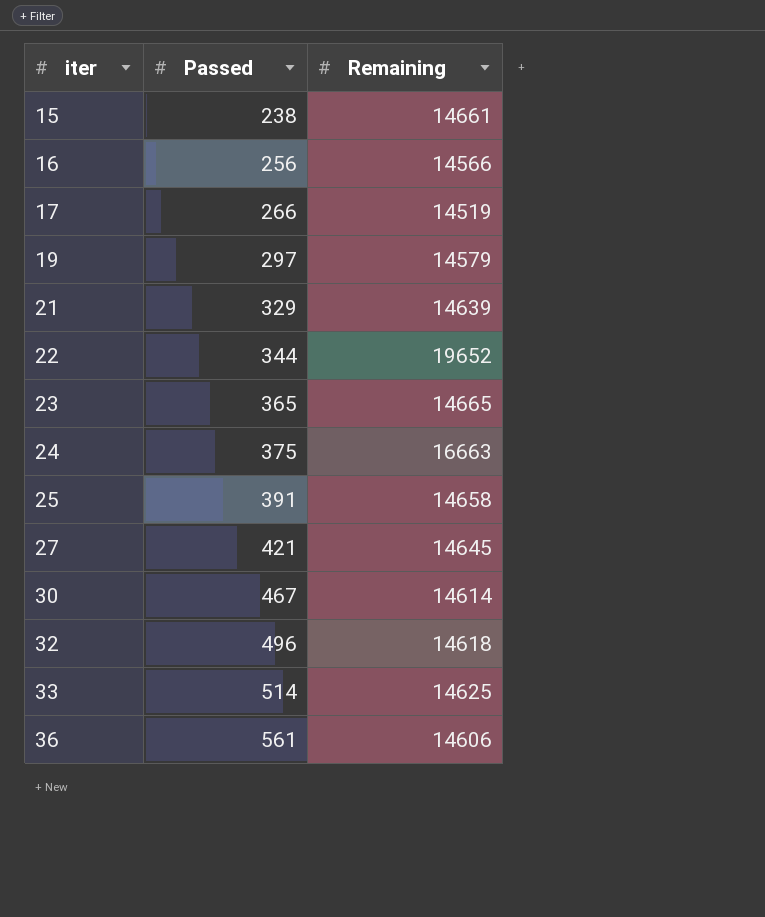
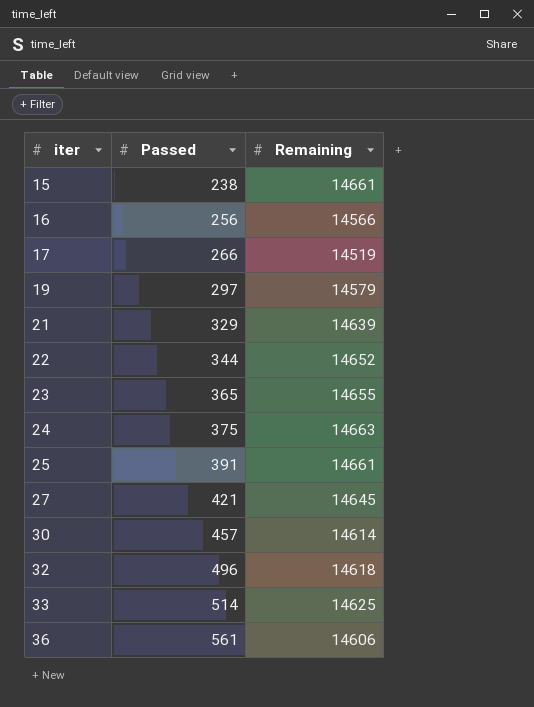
22 | Remaining: 19652 -> 14652
23 | Remaining: 14665 -> 14655
24 | Remaining: 16663 -> 14663
25 | Remaining: 14658 -> 14661
30 | Passed: 467 -> 457

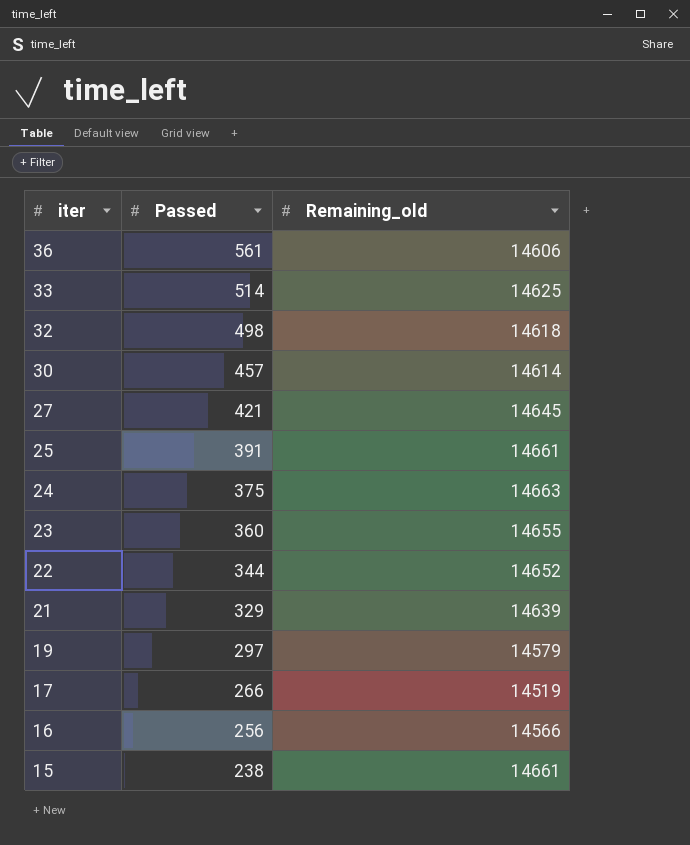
row order: iter ascending -> iter descending
column name: Remaining -> Remaining_old
32 | Passed: 496 -> 498
23 | Passed: 365 -> 360

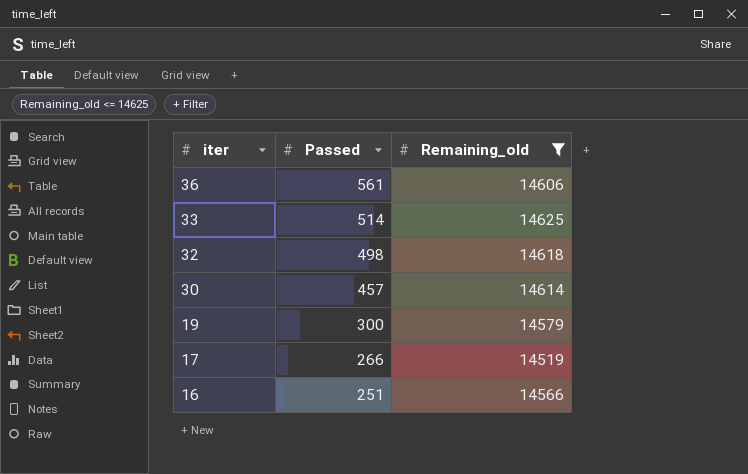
filter: none -> Remaining_old <= 14625
19 | Passed: 297 -> 300
16 | Passed: 256 -> 251

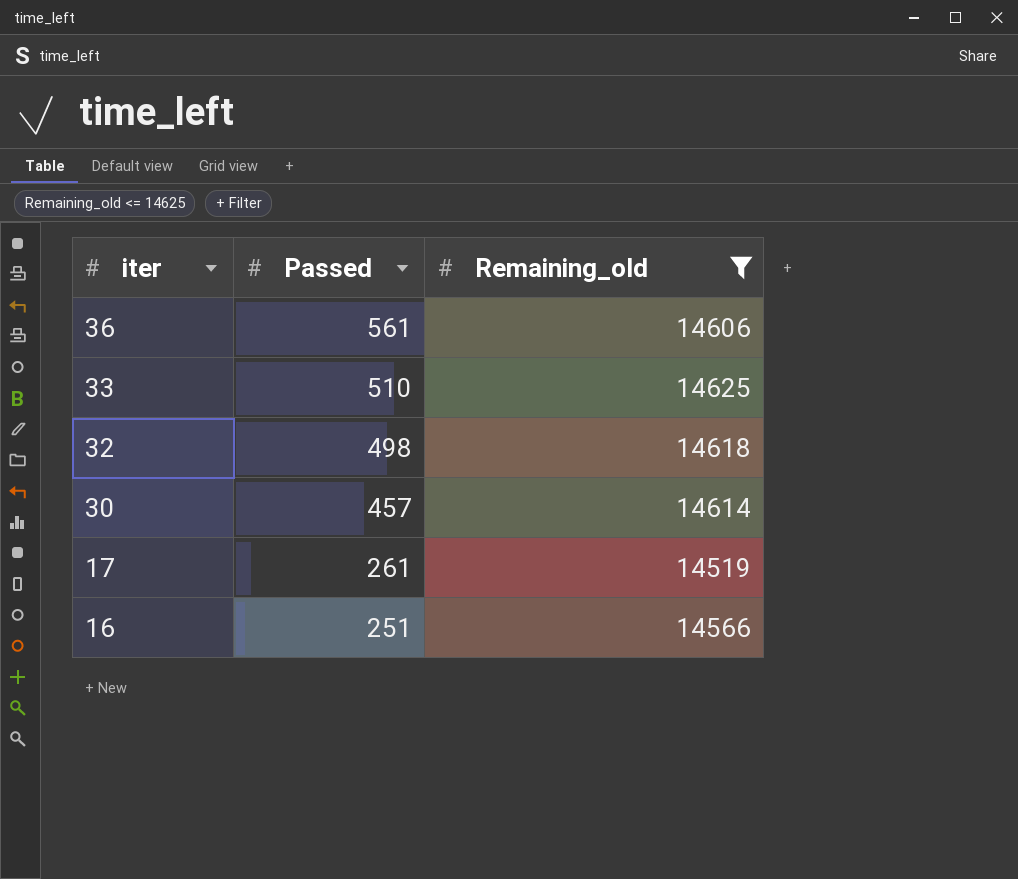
row 19: 300 | 14579 -> none
33 | Passed: 514 -> 510
17 | Passed: 266 -> 261

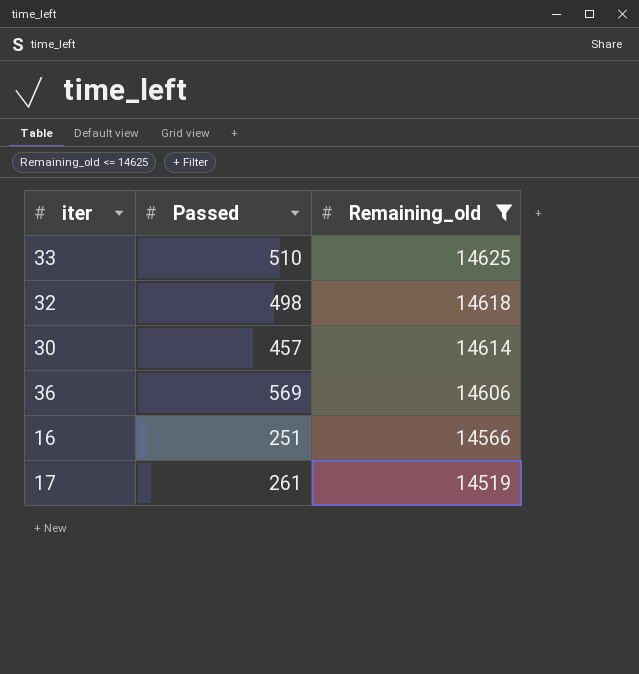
row order: iter descending -> Remaining_old descending
36 | Passed: 561 -> 569

